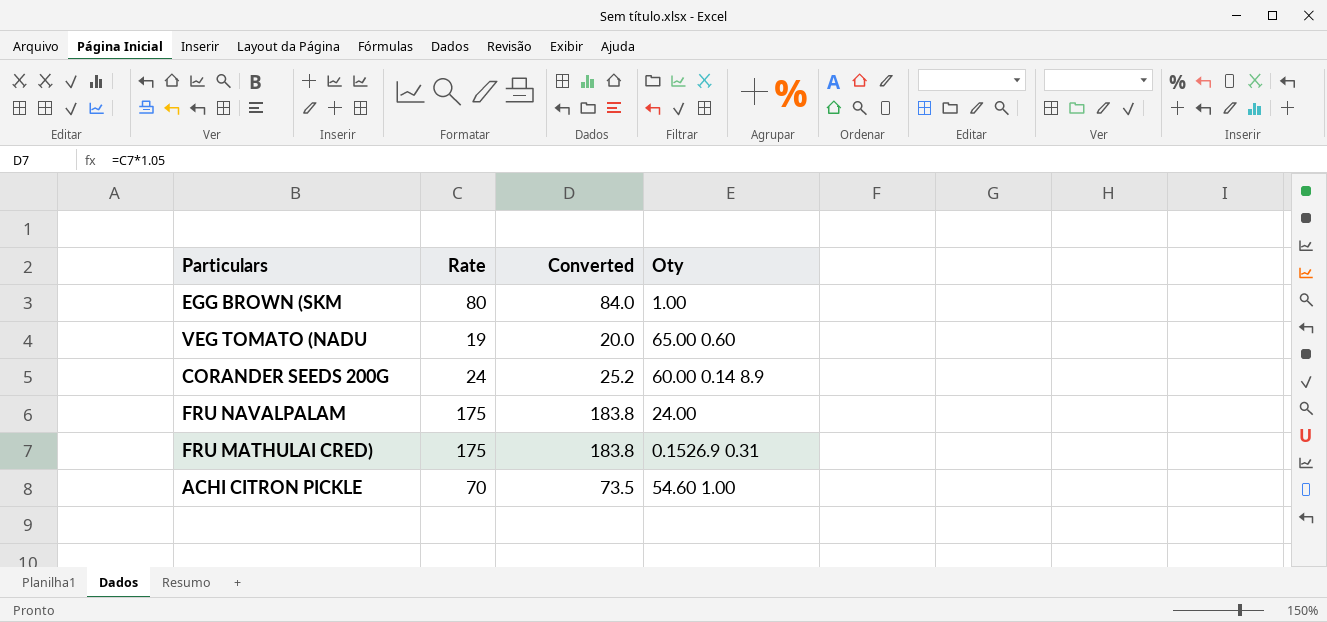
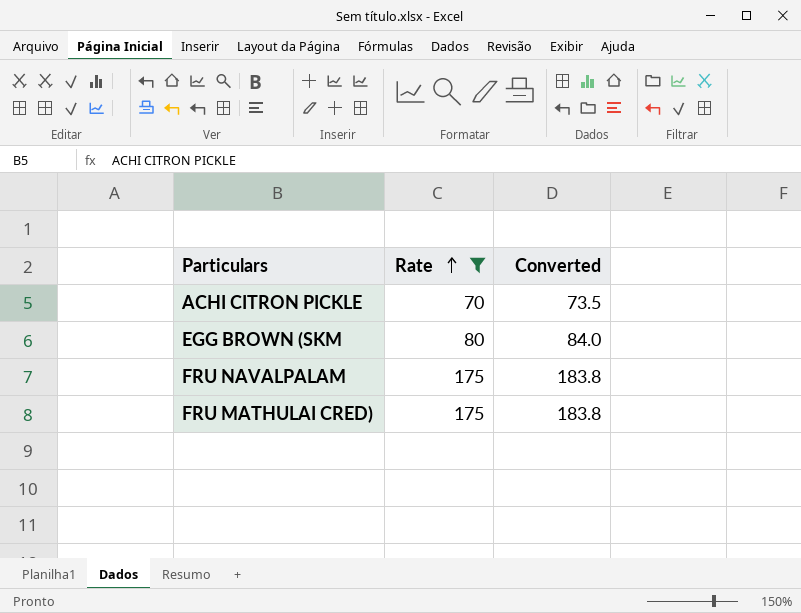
filter: none -> Rate >= 70
row order: none -> Rate ascending
column Oty | position: 4 -> none

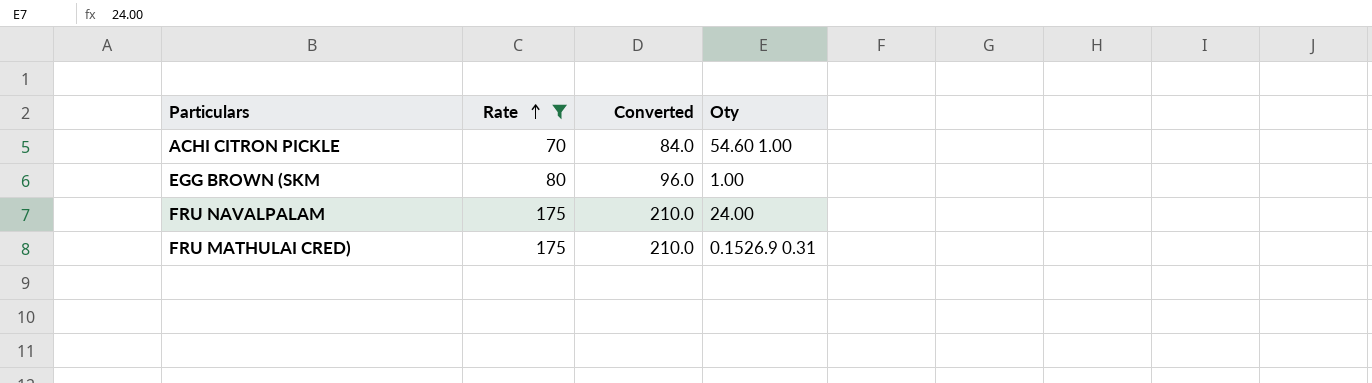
column Converted | formula: [Rate] * 1.05 -> [Rate] * 1.2
column Oty | position: none -> 4

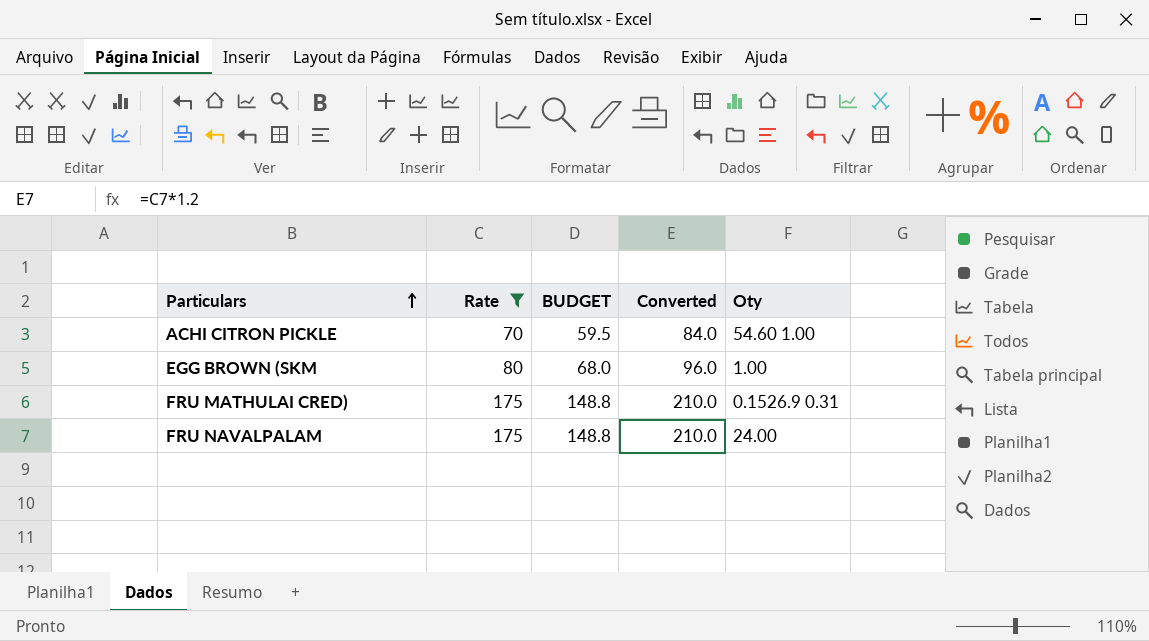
row order: Rate ascending -> Particulars ascending
column BUDGET | formula: none -> [Rate] * 0.85

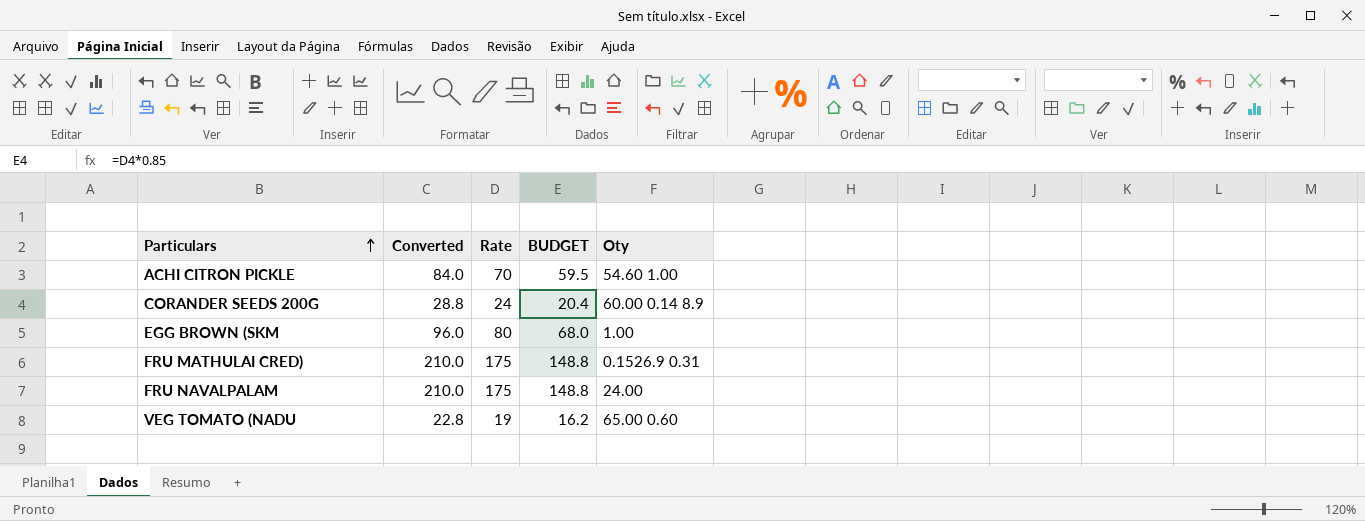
filter: Rate >= 70 -> none
column Converted | position: 4 -> 2

